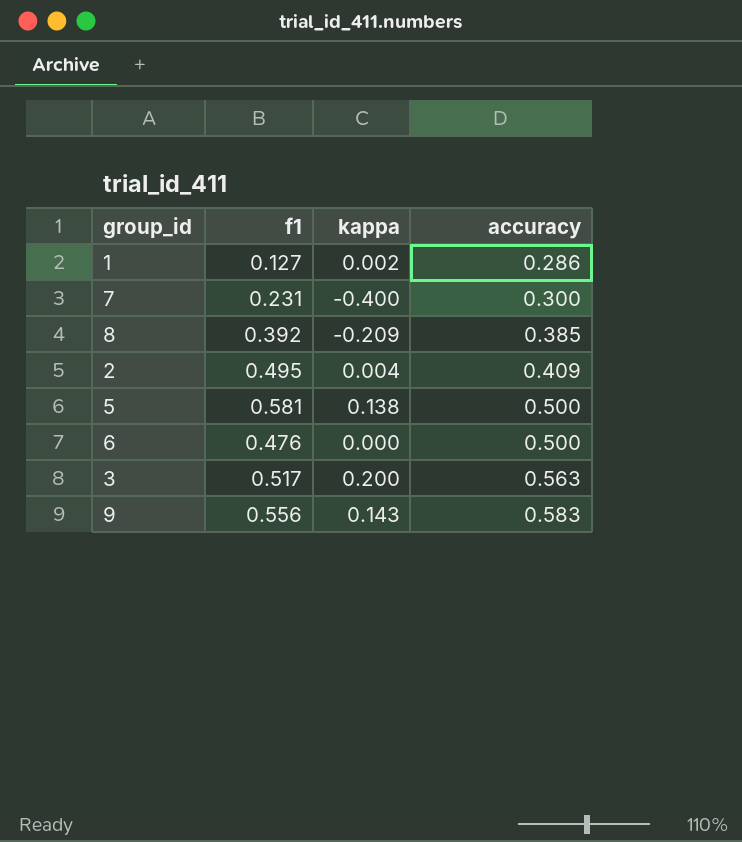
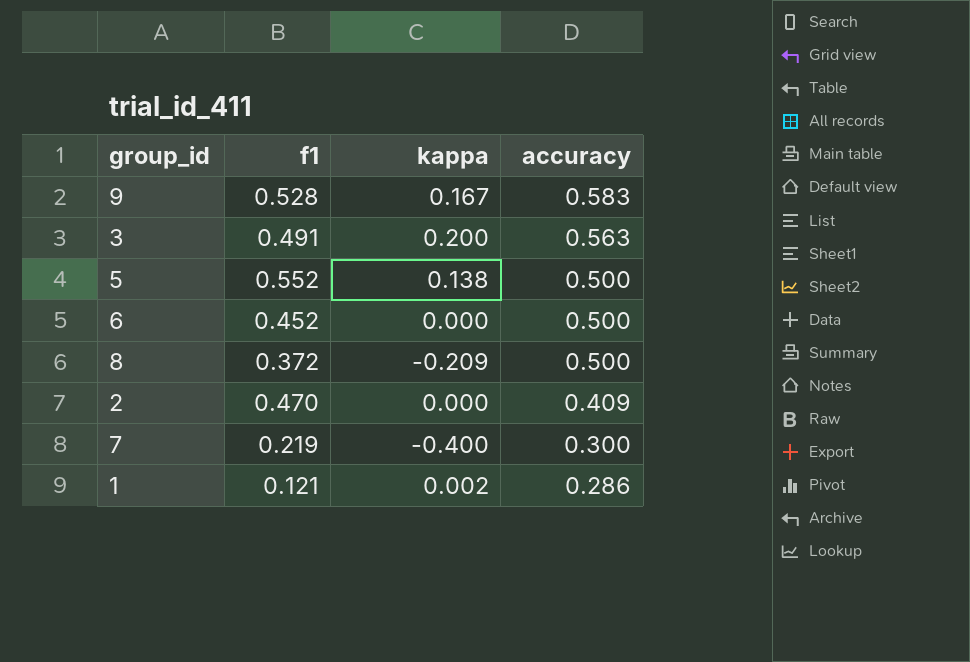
row order: accuracy ascending -> accuracy descending
9 | f1: 0.556 -> 0.528
9 | kappa: 0.143 -> 0.167
3 | f1: 0.517 -> 0.491
5 | f1: 0.581 -> 0.552
6 | f1: 0.476 -> 0.452
8 | f1: 0.392 -> 0.372
8 | accuracy: 0.385 -> 0.500
2 | f1: 0.495 -> 0.470
2 | kappa: 0.004 -> 0.000
7 | f1: 0.231 -> 0.219
1 | f1: 0.127 -> 0.121

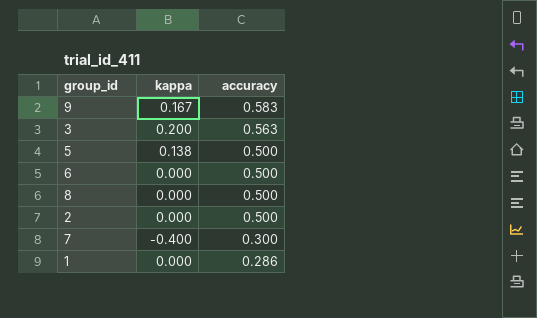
column f1 | position: 2 -> none
8 | kappa: -0.209 -> 0.000
2 | accuracy: 0.409 -> 0.500
1 | kappa: 0.002 -> 0.000

